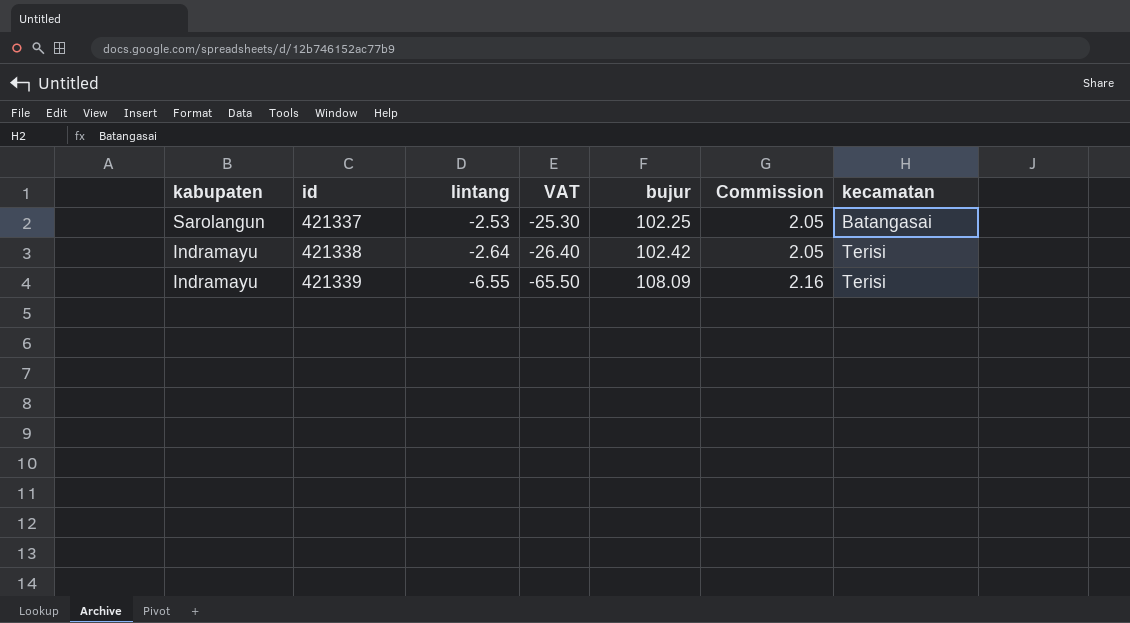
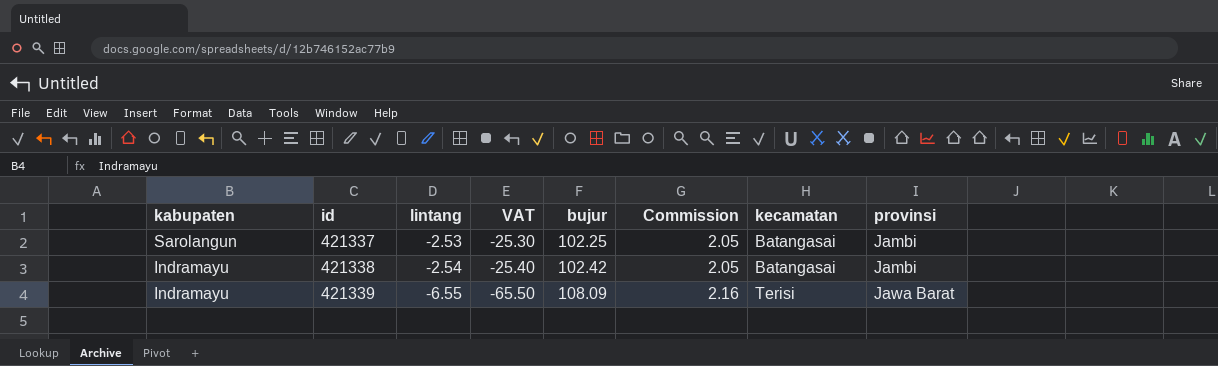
column provinsi | position: none -> 8
421338 | lintang: -2.64 -> -2.54
421338 | VAT: -26.40 -> -25.40
421338 | kecamatan: Terisi -> Batangasai

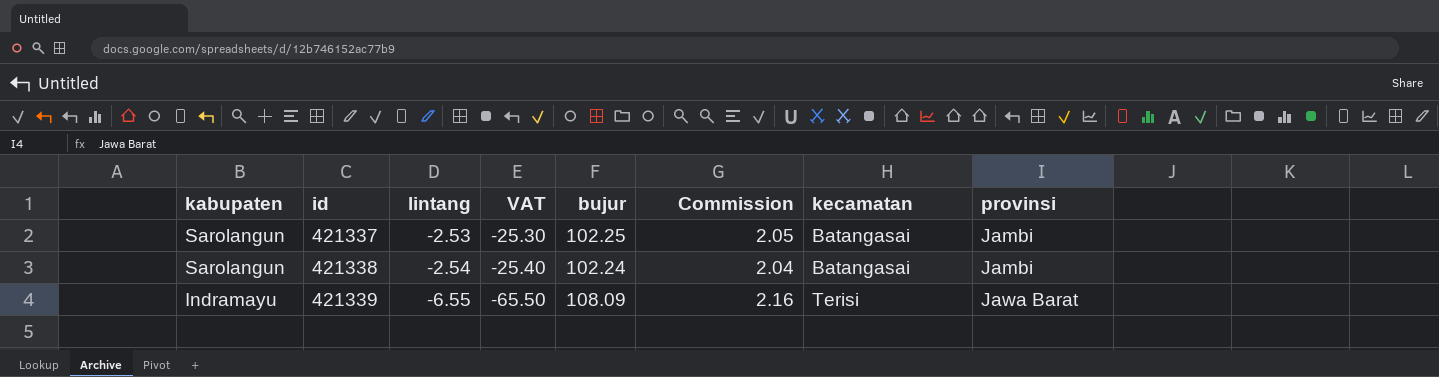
421338 | kabupaten: Indramayu -> Sarolangun
421338 | bujur: 102.42 -> 102.24
421338 | Commission: 2.05 -> 2.04

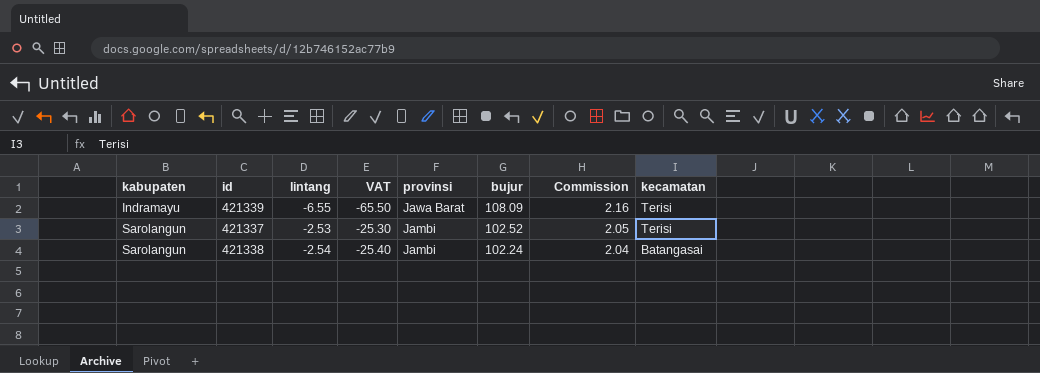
row order: kabupaten descending -> kabupaten ascending
column provinsi | position: 8 -> 5
421337 | bujur: 102.25 -> 102.52
421337 | kecamatan: Batangasai -> Terisi

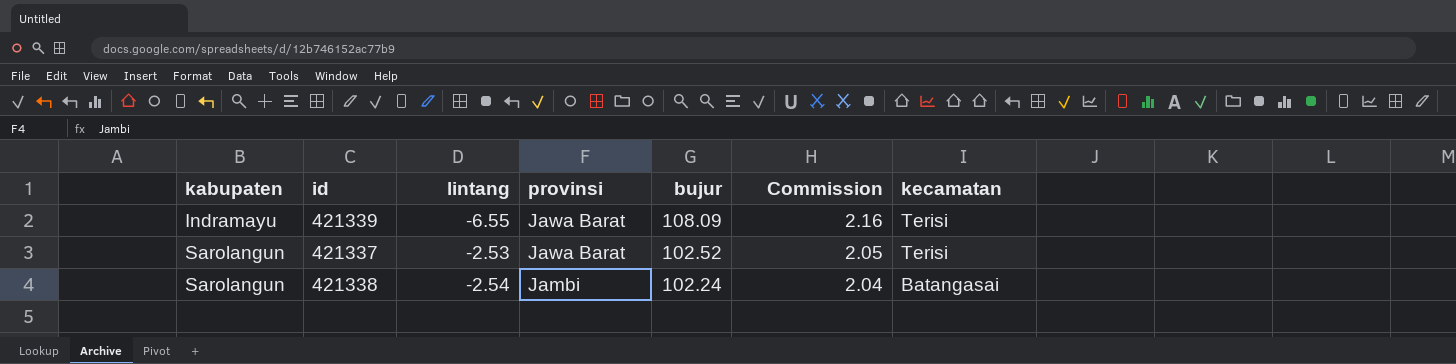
column VAT | formula: [lintang] * 10 -> none
421337 | provinsi: Jambi -> Jawa Barat

